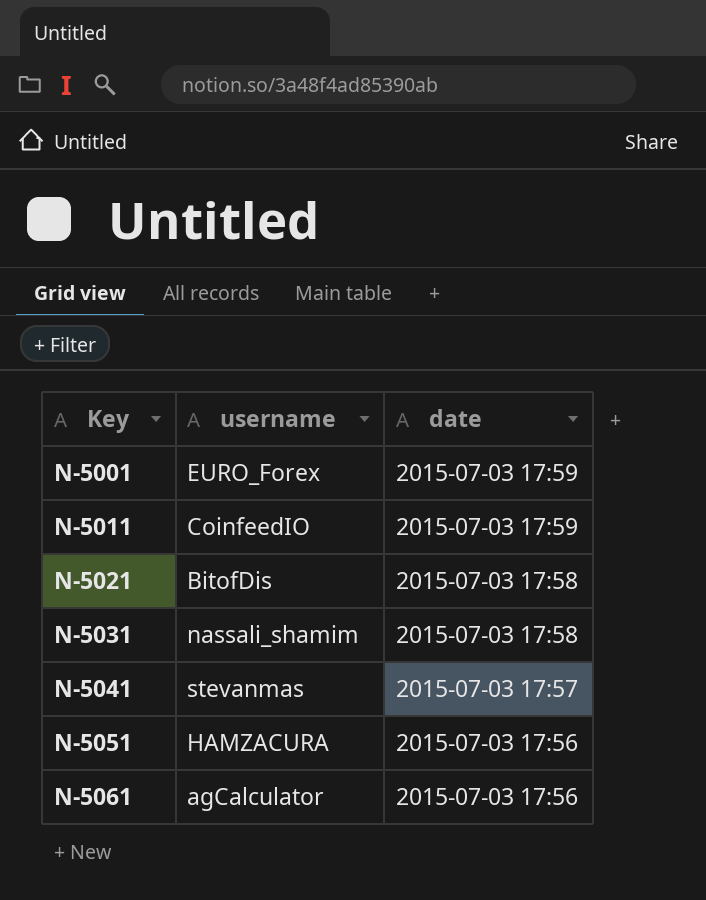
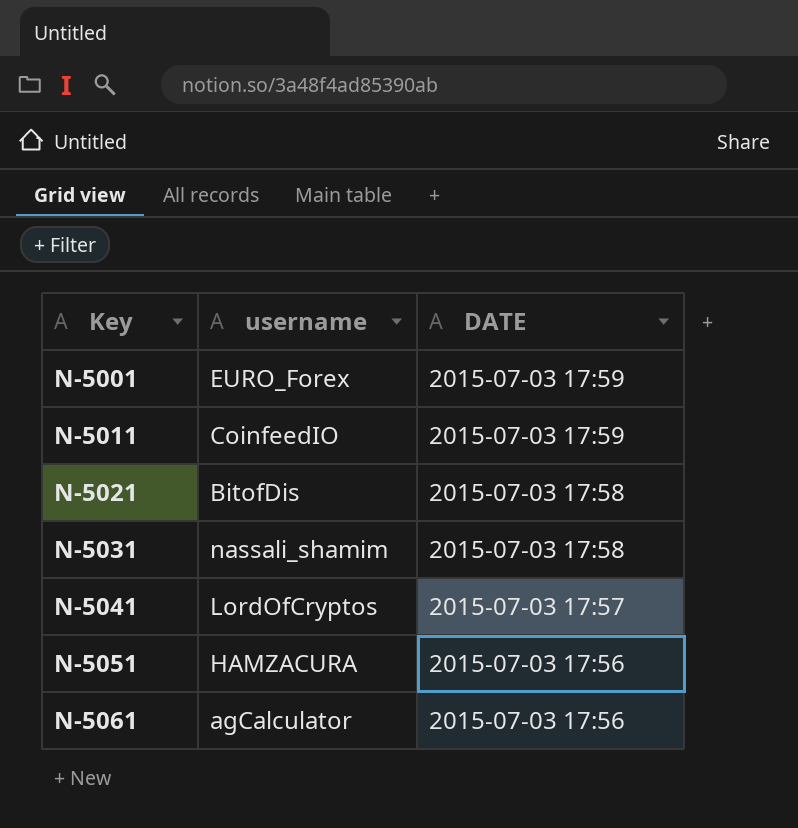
column name: date -> DATE
N-5041 | username: stevanmas -> LordOfCryptos

